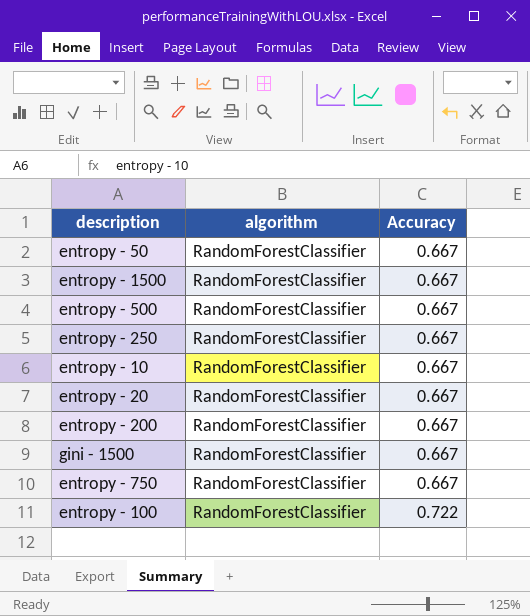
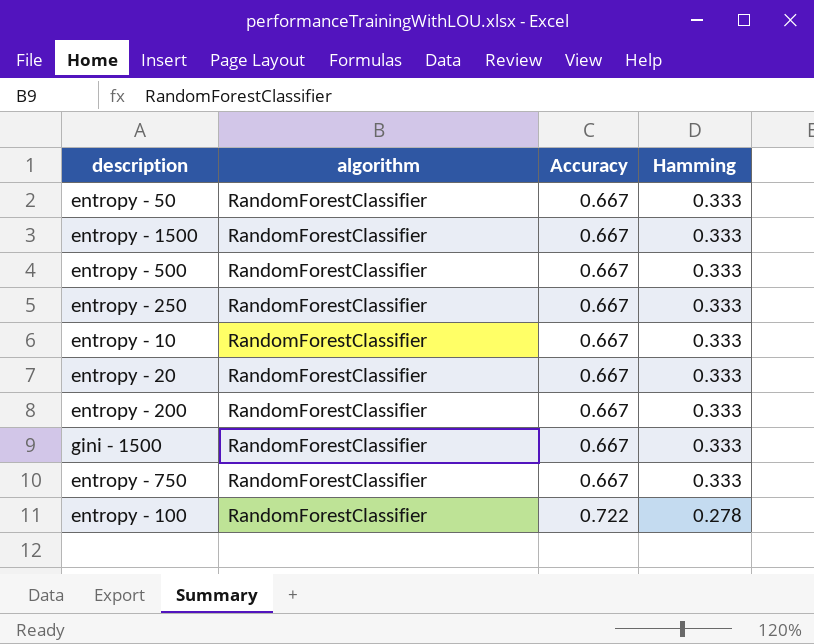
column Hamming | position: none -> 4

